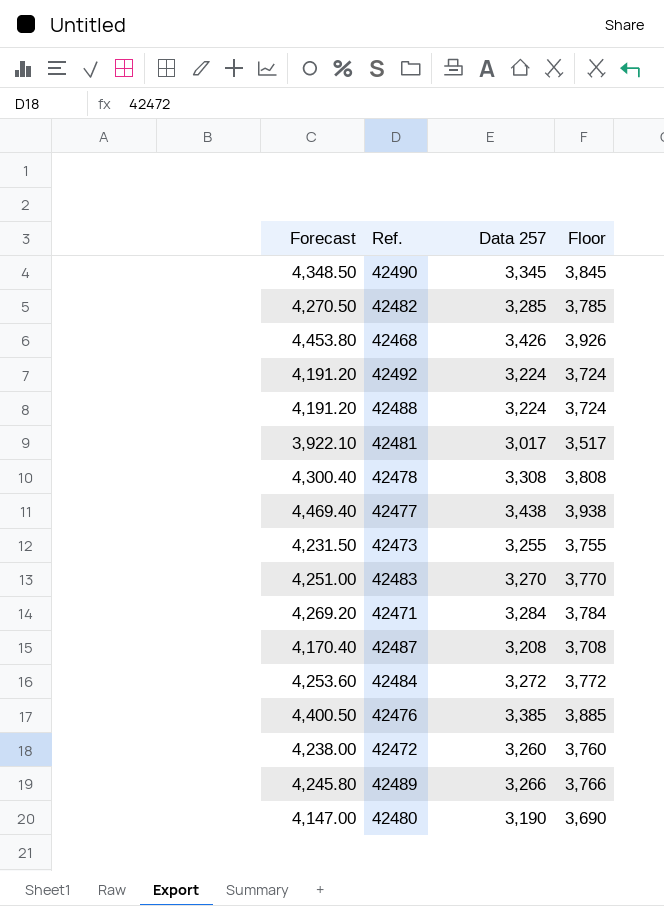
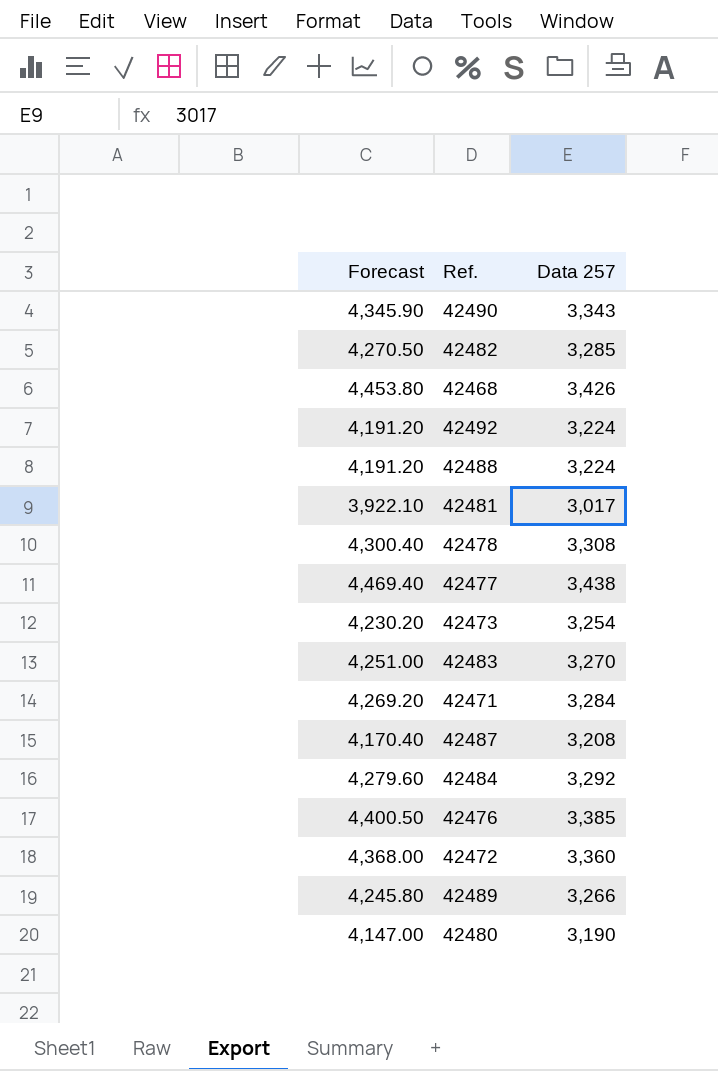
column Floor | formula: [Data 257] + 500 -> none
42490 | Forecast: 4,348.50 -> 4,345.90
42490 | Data 257: 3,345 -> 3,343
42473 | Forecast: 4,231.50 -> 4,230.20
42473 | Data 257: 3,255 -> 3,254
42484 | Forecast: 4,253.60 -> 4,279.60
42484 | Data 257: 3,272 -> 3,292
42472 | Forecast: 4,238.00 -> 4,368.00
42472 | Data 257: 3,260 -> 3,360

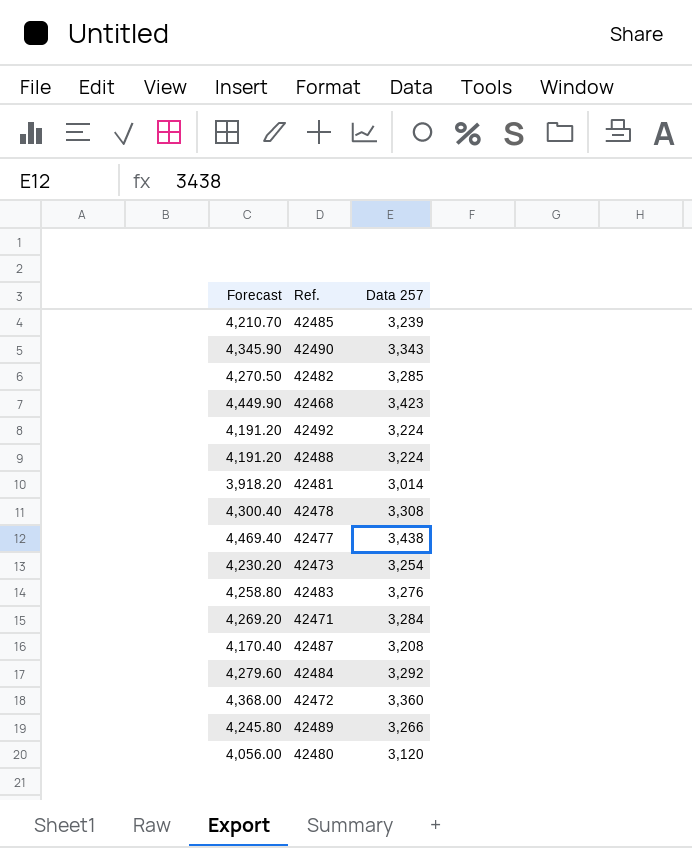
row 42476: 4,400.50 | 3,385 -> none
row 42485: none -> 4,210.70 | 3,239
42468 | Forecast: 4,453.80 -> 4,449.90
42468 | Data 257: 3,426 -> 3,423
42481 | Forecast: 3,922.10 -> 3,918.20
42481 | Data 257: 3,017 -> 3,014
42483 | Forecast: 4,251.00 -> 4,258.80
42483 | Data 257: 3,270 -> 3,276
42480 | Forecast: 4,147.00 -> 4,056.00
42480 | Data 257: 3,190 -> 3,120

